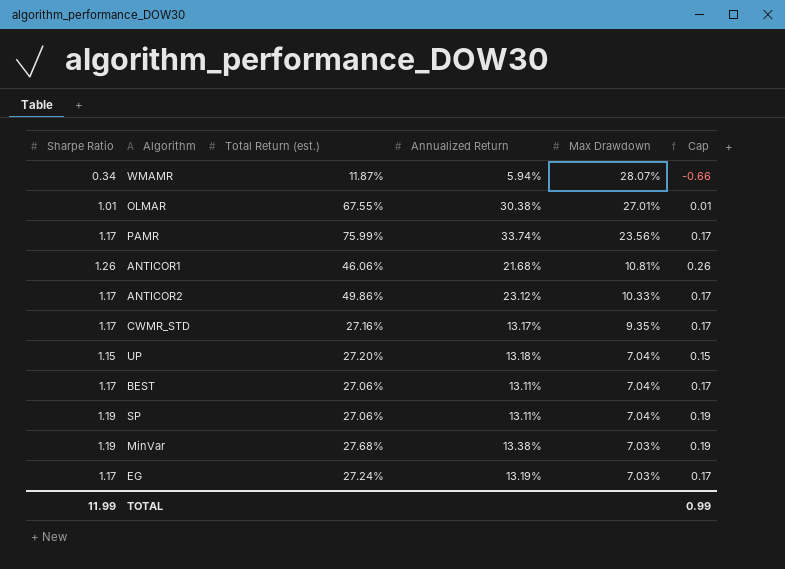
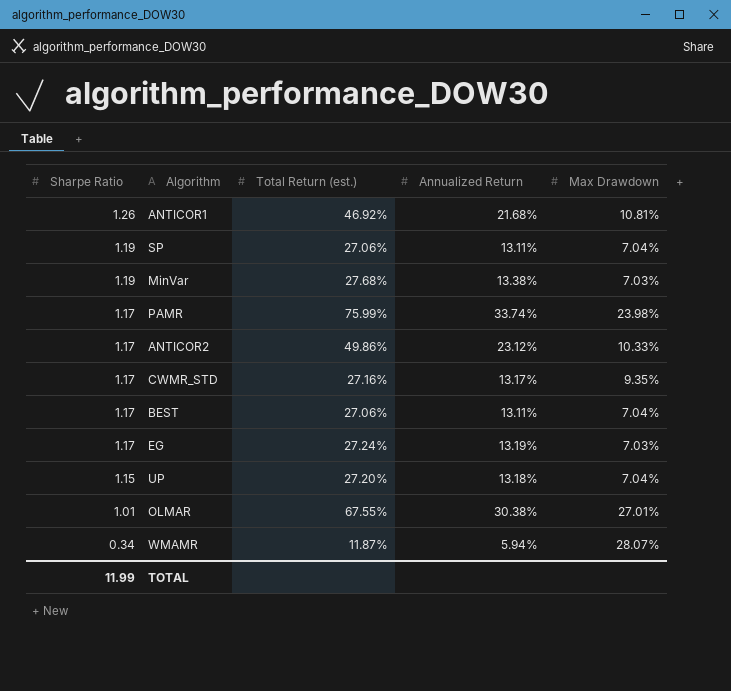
row order: Max Drawdown descending -> Sharpe Ratio descending
column Cap | formula: [Sharpe Ratio] - 1 -> none
ANTICOR1 | Total Return (est.): 46.06% -> 46.92%
PAMR | Max Drawdown: 23.56% -> 23.98%

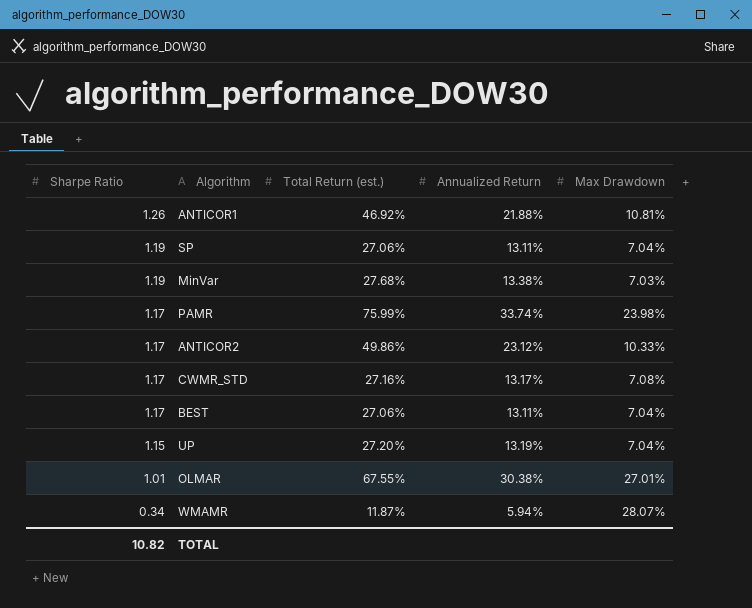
row EG: 1.17 | 27.24% | 13.19% | 7.03% -> none
ANTICOR1 | Annualized Return: 21.68% -> 21.88%
CWMR_STD | Max Drawdown: 9.35% -> 7.08%
UP | Annualized Return: 13.18% -> 13.19%
TOTAL | Sharpe Ratio: 11.99 -> 10.82

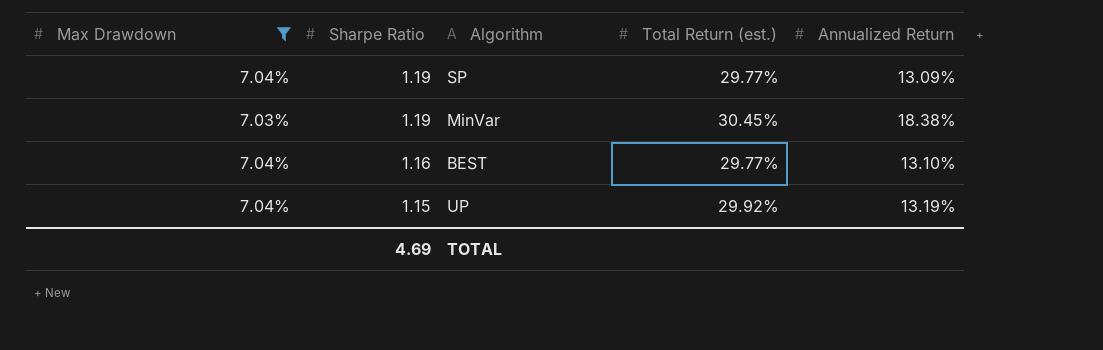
filter: none -> Max Drawdown <= 7.04%
column Max Drawdown | position: 5 -> 1
SP | Total Return (est.): 27.06% -> 29.77%
SP | Annualized Return: 13.11% -> 13.09%
MinVar | Total Return (est.): 27.68% -> 30.45%
MinVar | Annualized Return: 13.38% -> 18.38%
BEST | Sharpe Ratio: 1.17 -> 1.16
BEST | Total Return (est.): 27.06% -> 29.77%
BEST | Annualized Return: 13.11% -> 13.10%
UP | Total Return (est.): 27.20% -> 29.92%
TOTAL | Sharpe Ratio: 10.82 -> 4.69

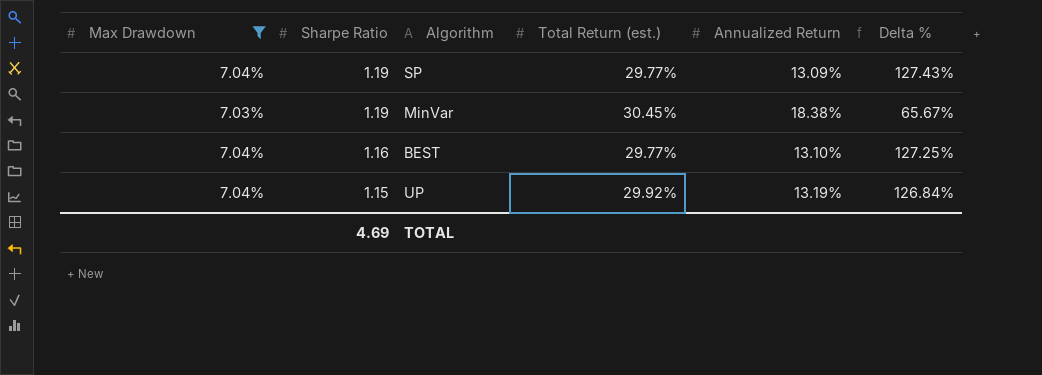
column Delta % | formula: none -> ([Total Return (est.)] - [Annualized Return]) / [Annualized Return]

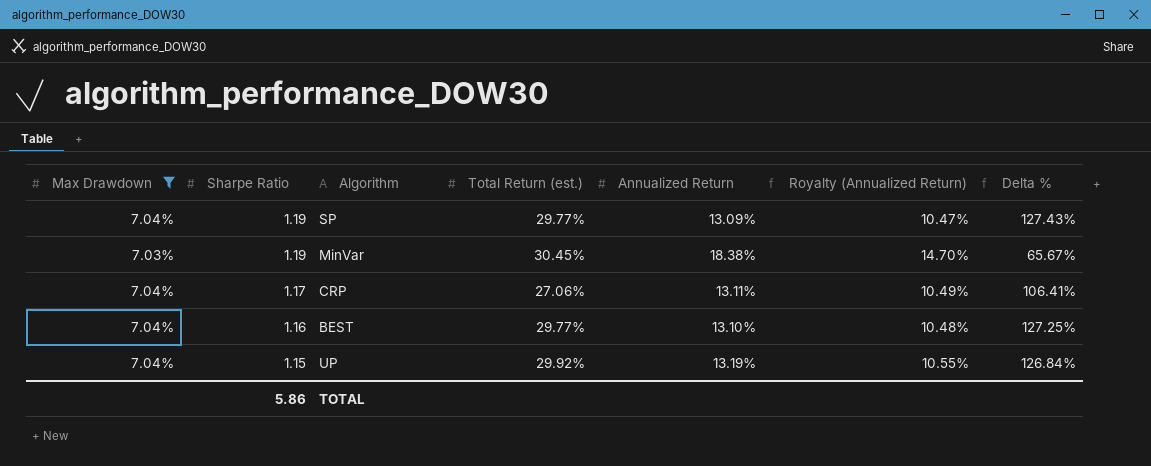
column Royalty (Annualized Return) | formula: none -> [Annualized Return] * 0.8
row CRP: none -> 7.04% | 1.17 | 27.06% | 13.11% | 10.49% | 106.41%
TOTAL | Sharpe Ratio: 4.69 -> 5.86

